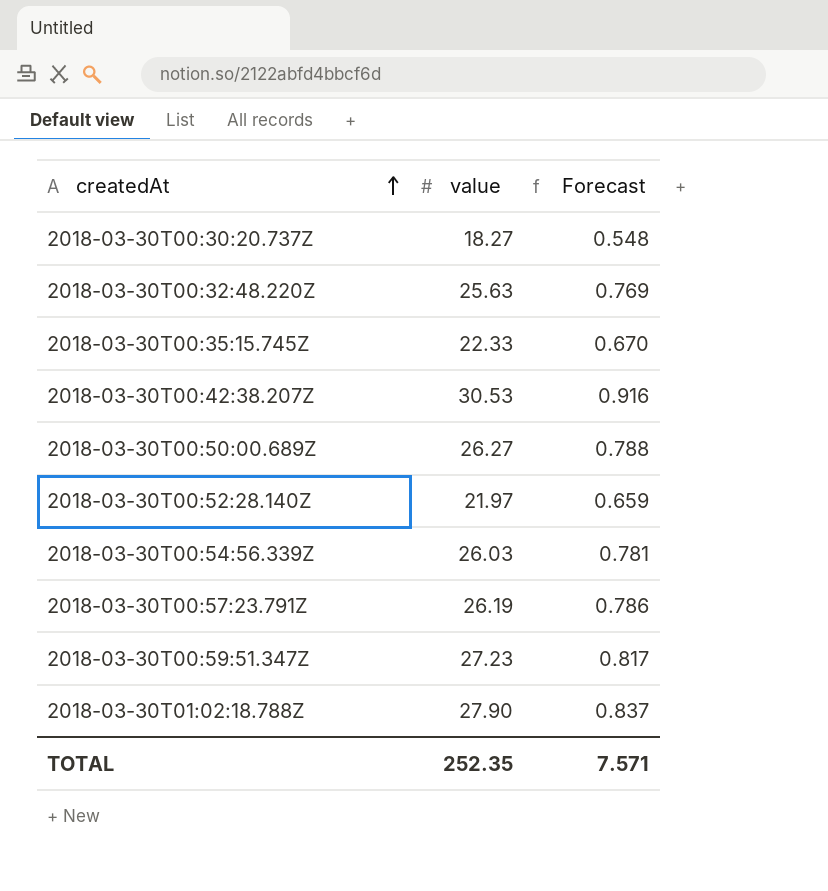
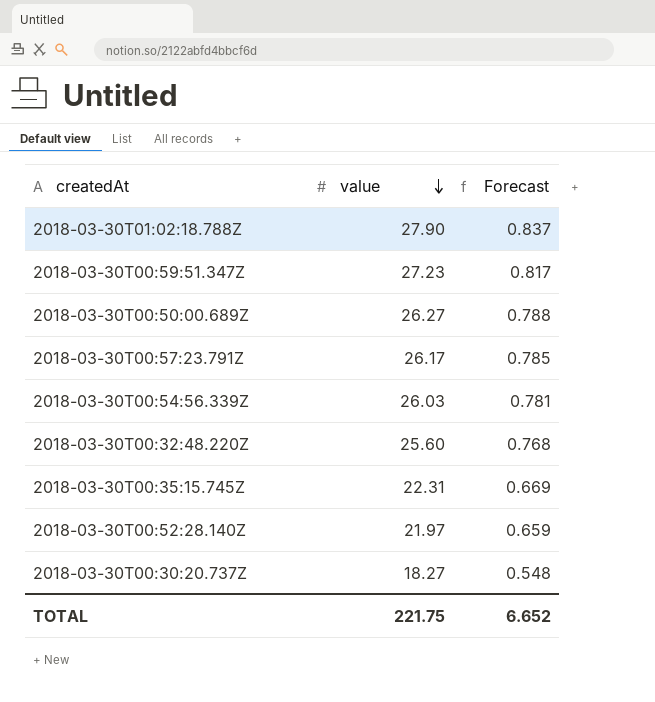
row order: createdAt ascending -> value descending
row 2018-03-30T00:42:38.207Z: 30.53 | 0.916 -> none
2018-03-30T00:57:23.791Z | value: 26.19 -> 26.17
2018-03-30T00:57:23.791Z | Forecast: 0.786 -> 0.785
2018-03-30T00:32:48.220Z | value: 25.63 -> 25.60
2018-03-30T00:32:48.220Z | Forecast: 0.769 -> 0.768
2018-03-30T00:35:15.745Z | value: 22.33 -> 22.31
2018-03-30T00:35:15.745Z | Forecast: 0.670 -> 0.669
TOTAL | value: 252.35 -> 221.75
TOTAL | Forecast: 7.571 -> 6.652

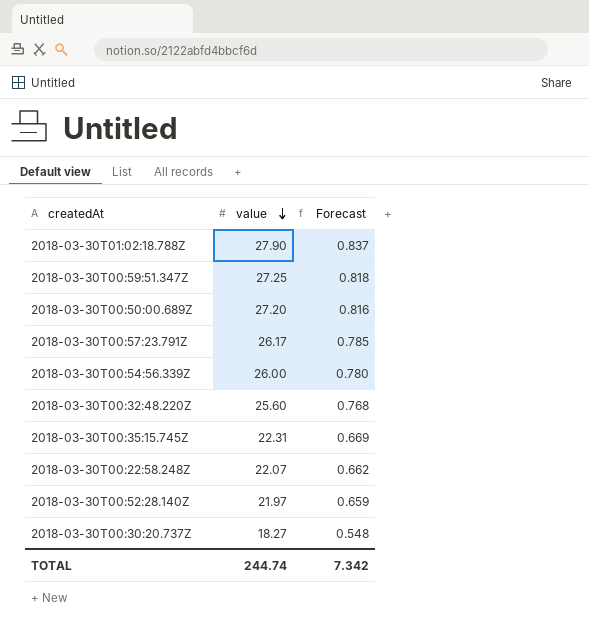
2018-03-30T00:59:51.347Z | value: 27.23 -> 27.25
2018-03-30T00:59:51.347Z | Forecast: 0.817 -> 0.818
2018-03-30T00:50:00.689Z | value: 26.27 -> 27.20
2018-03-30T00:50:00.689Z | Forecast: 0.788 -> 0.816
2018-03-30T00:54:56.339Z | value: 26.03 -> 26.00
2018-03-30T00:54:56.339Z | Forecast: 0.781 -> 0.780
row 2018-03-30T00:22:58.248Z: none -> 22.07 | 0.662
TOTAL | value: 221.75 -> 244.74
TOTAL | Forecast: 6.652 -> 7.342

